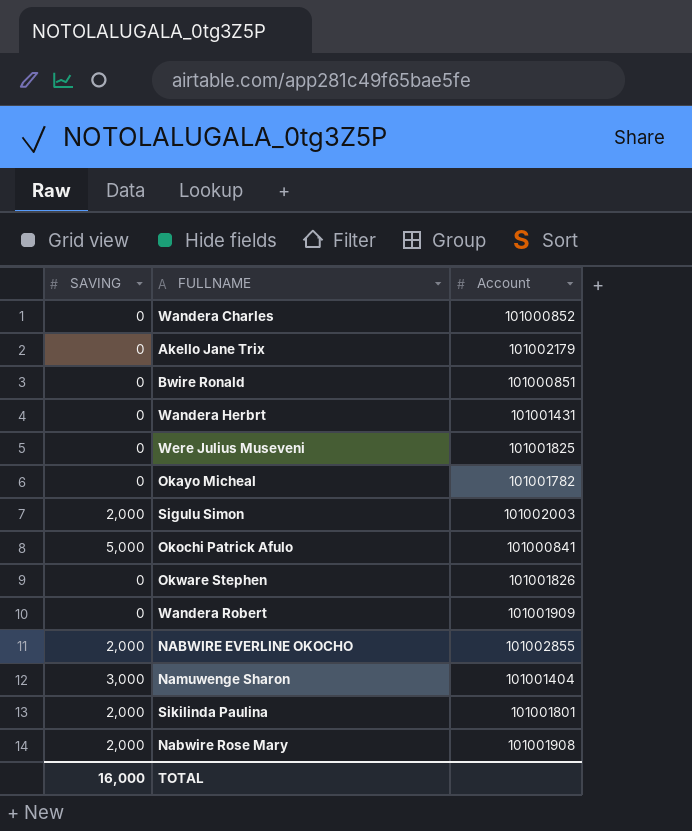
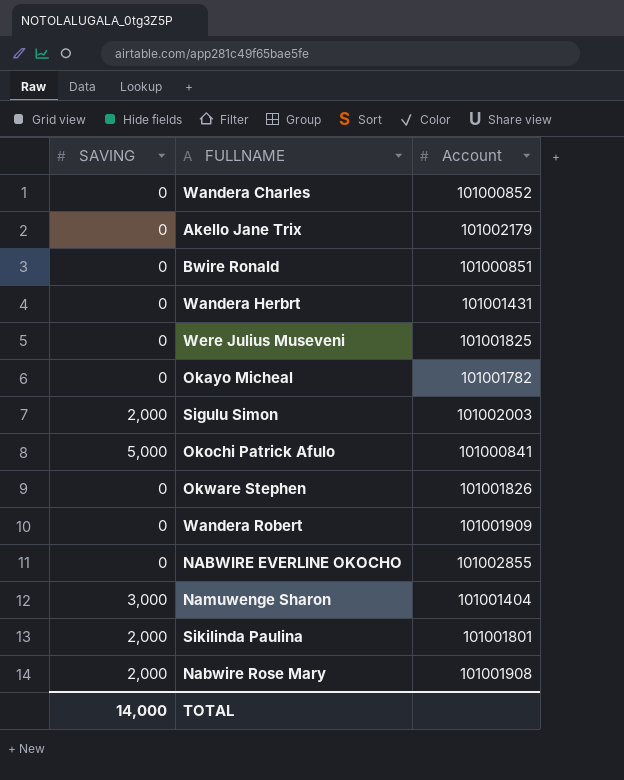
NABWIRE EVERLINE OKOCHO | SAVING: 2,000 -> 0
TOTAL | SAVING: 16,000 -> 14,000

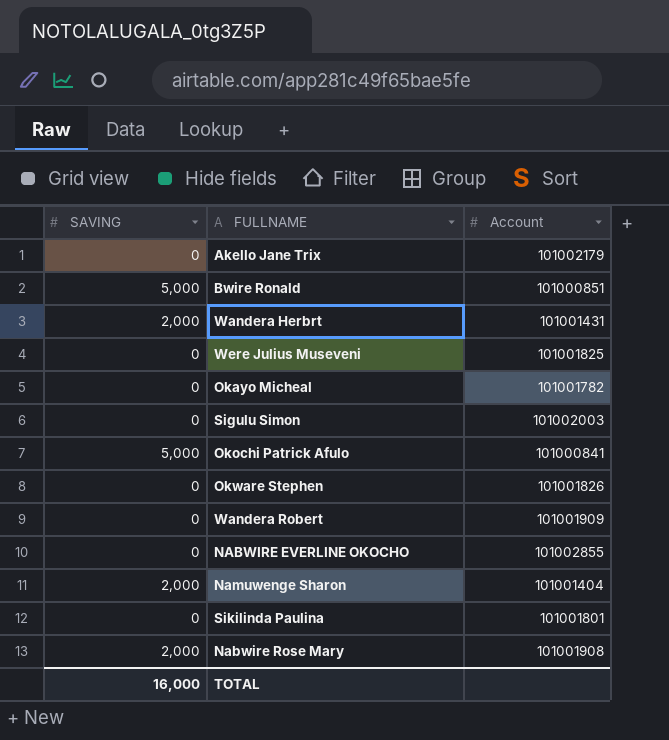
row Wandera Charles: 0 | 101000852 -> none
Bwire Ronald | SAVING: 0 -> 5,000
Wandera Herbrt | SAVING: 0 -> 2,000
Sigulu Simon | SAVING: 2,000 -> 0
Namuwenge Sharon | SAVING: 3,000 -> 2,000
Sikilinda Paulina | SAVING: 2,000 -> 0
TOTAL | SAVING: 14,000 -> 16,000

